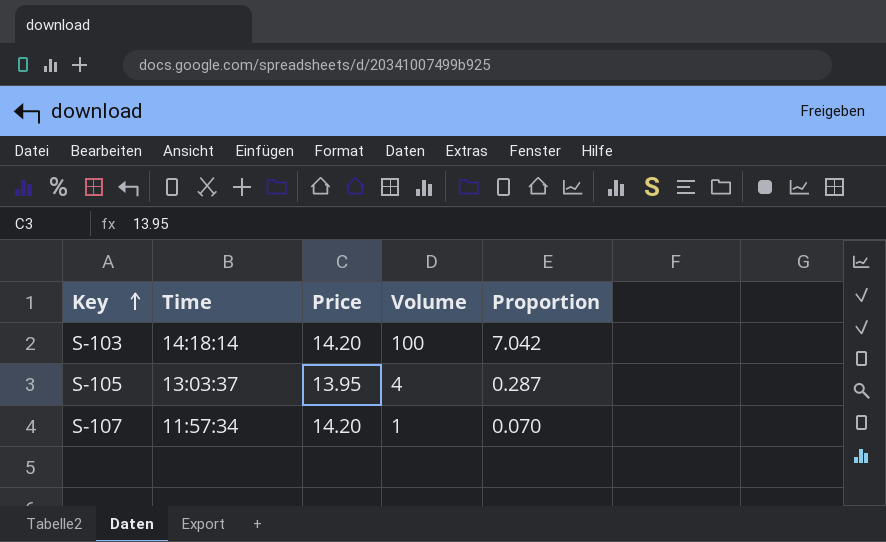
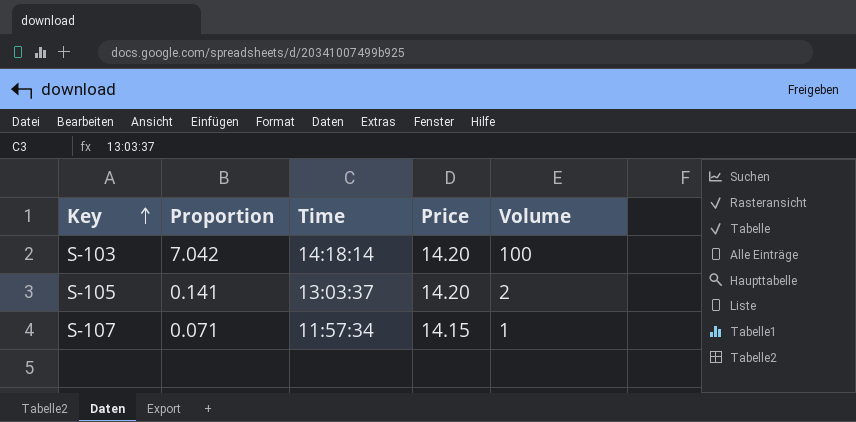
column Proportion | position: 5 -> 2
S-105 | Proportion: 0.287 -> 0.141
S-105 | Price: 13.95 -> 14.20
S-105 | Volume: 4 -> 2
S-107 | Proportion: 0.070 -> 0.071
S-107 | Price: 14.20 -> 14.15

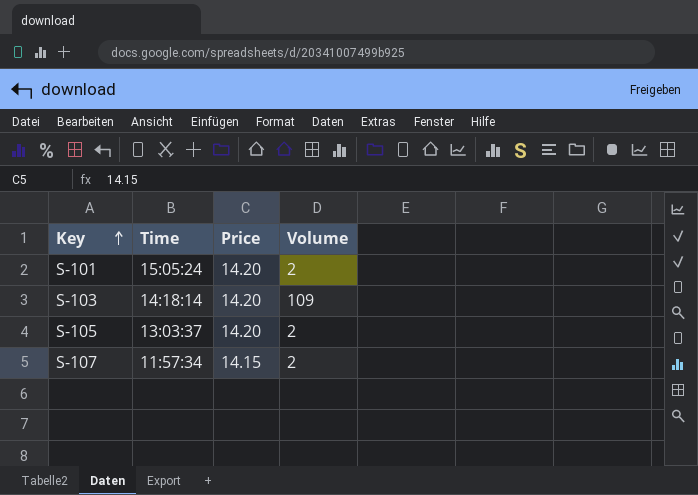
column Proportion | formula: [Volume] / [Price] -> none
row S-101: none -> 15:05:24 | 14.20 | 2
S-103 | Volume: 100 -> 109
S-107 | Volume: 1 -> 2

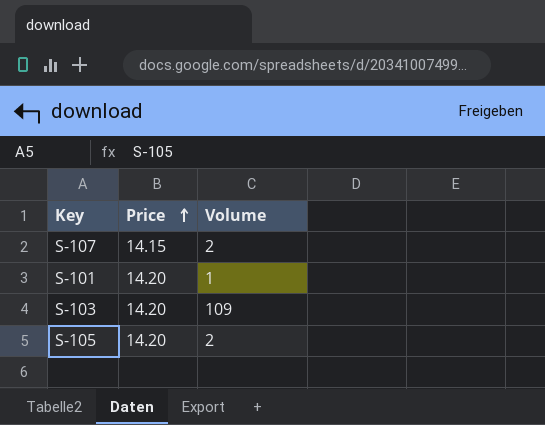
row order: Key ascending -> Price ascending
column Time | position: 2 -> none
S-101 | Volume: 2 -> 1

